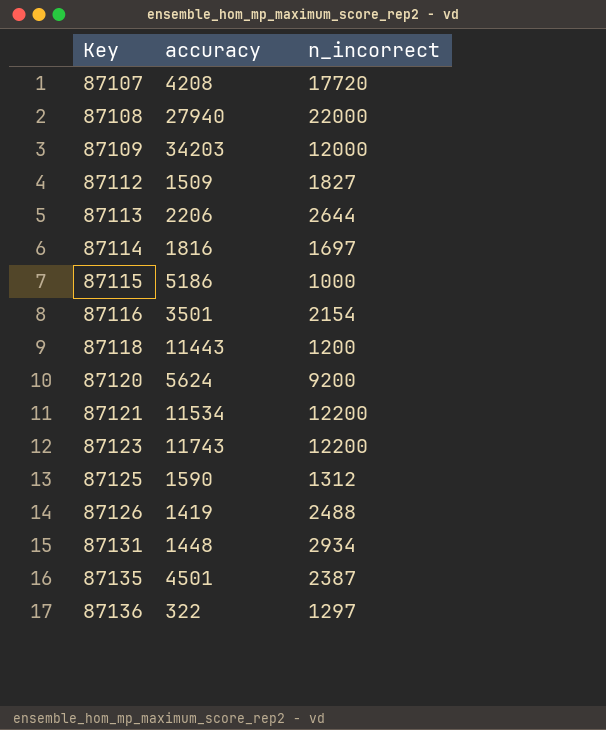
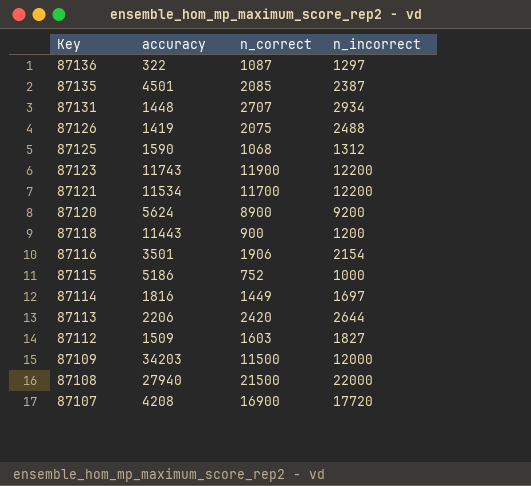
row order: Key ascending -> Key descending
column n_correct | position: none -> 3

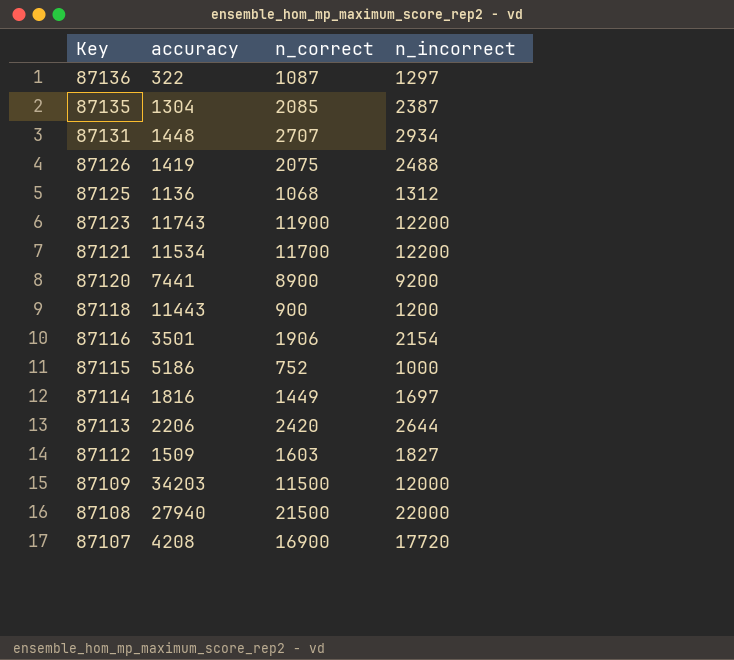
87135 | accuracy: 4501 -> 1304
87125 | accuracy: 1590 -> 1136
87120 | accuracy: 5624 -> 7441

